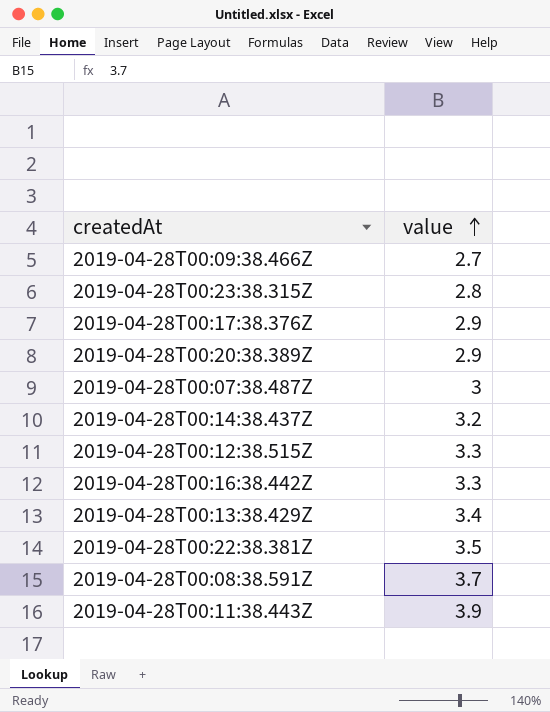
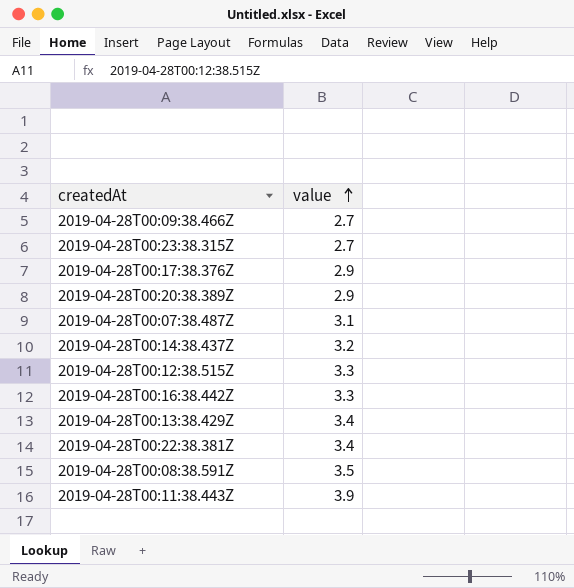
2019-04-28T00:23:38.315Z | value: 2.8 -> 2.7
2019-04-28T00:07:38.487Z | value: 3 -> 3.1
2019-04-28T00:22:38.381Z | value: 3.5 -> 3.4
2019-04-28T00:08:38.591Z | value: 3.7 -> 3.5

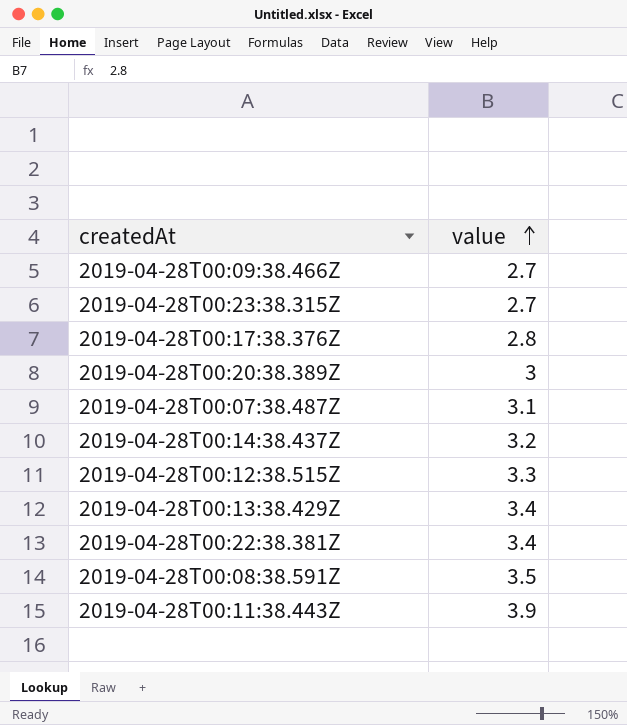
row 2019-04-28T00:16:38.442Z: 3.3 -> none
2019-04-28T00:17:38.376Z | value: 2.9 -> 2.8
2019-04-28T00:20:38.389Z | value: 2.9 -> 3

